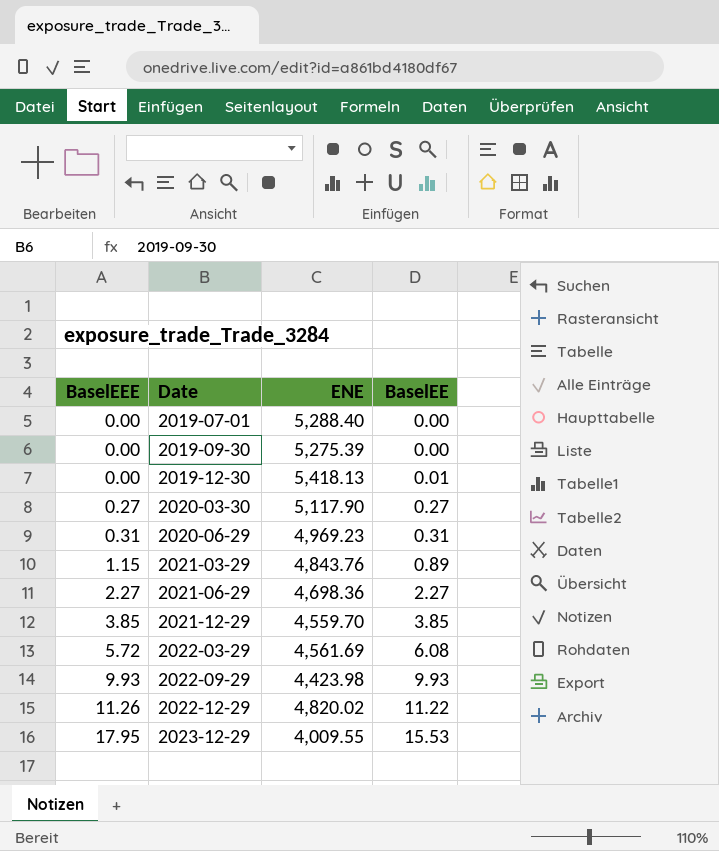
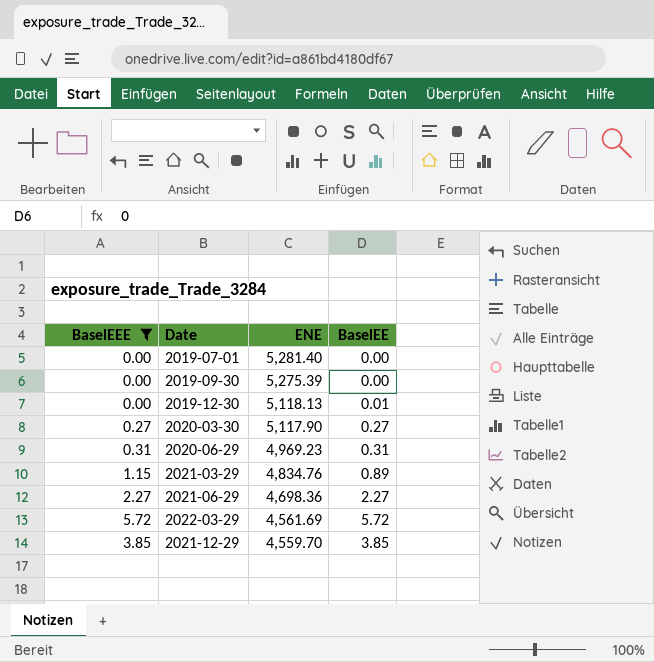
filter: none -> BaselEEE <= 5.72
row order: BaselEEE ascending -> ENE descending
2019-07-01 | ENE: 5,288.40 -> 5,281.40
2019-12-30 | ENE: 5,418.13 -> 5,118.13
2021-03-29 | ENE: 4,843.76 -> 4,834.76
2022-03-29 | BaselEE: 6.08 -> 5.72

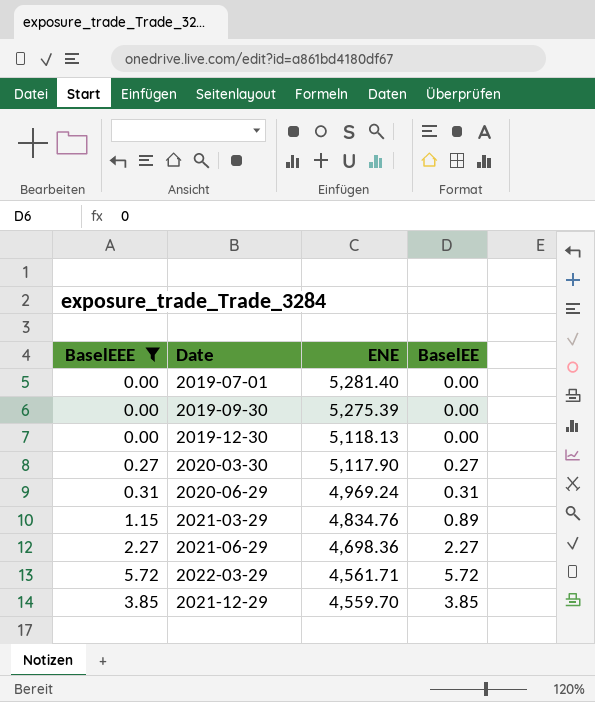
2019-12-30 | BaselEE: 0.01 -> 0.00
2020-06-29 | ENE: 4,969.23 -> 4,969.24
2022-03-29 | ENE: 4,561.69 -> 4,561.71

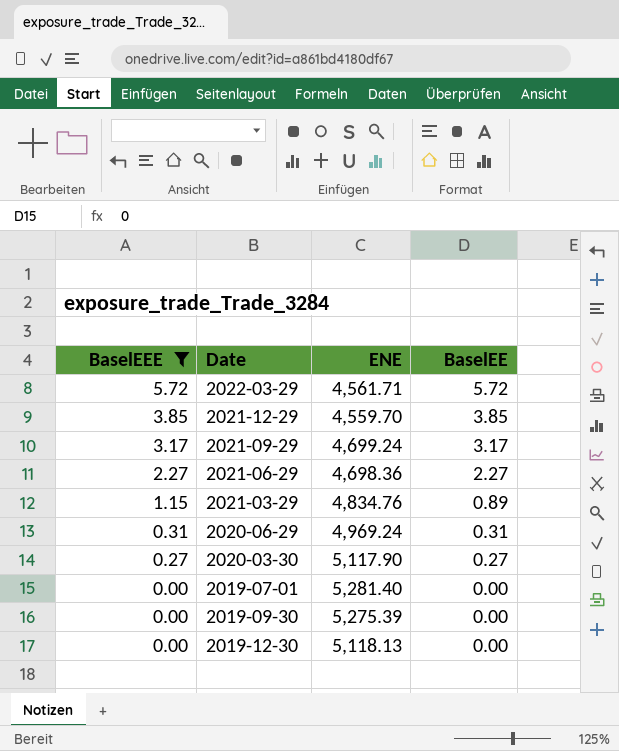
row order: ENE descending -> BaselEEE descending
row 2021-09-29: none -> 3.17 | 4,699.24 | 3.17

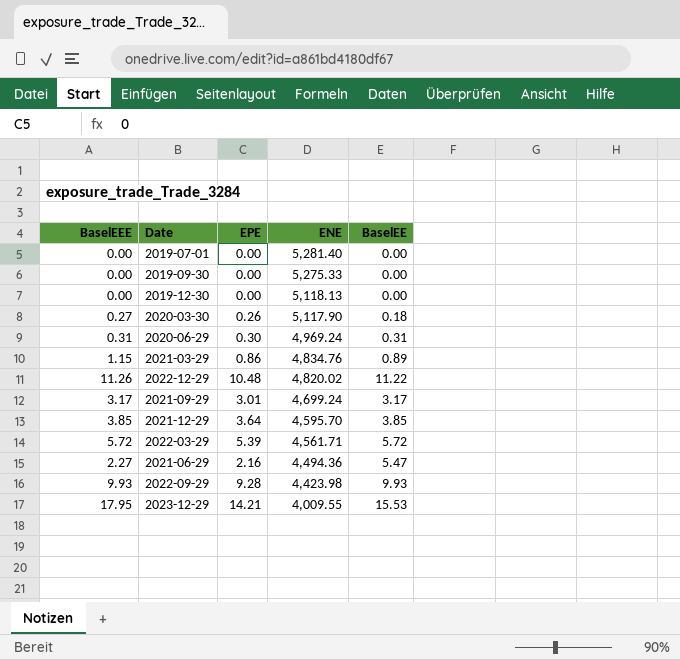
filter: BaselEEE <= 5.72 -> none
row order: BaselEEE descending -> ENE descending
column EPE | position: none -> 3
2019-09-30 | ENE: 5,275.39 -> 5,275.33
2020-03-30 | BaselEE: 0.27 -> 0.18
2021-12-29 | ENE: 4,559.70 -> 4,595.70
2021-06-29 | ENE: 4,698.36 -> 4,494.36
2021-06-29 | BaselEE: 2.27 -> 5.47

